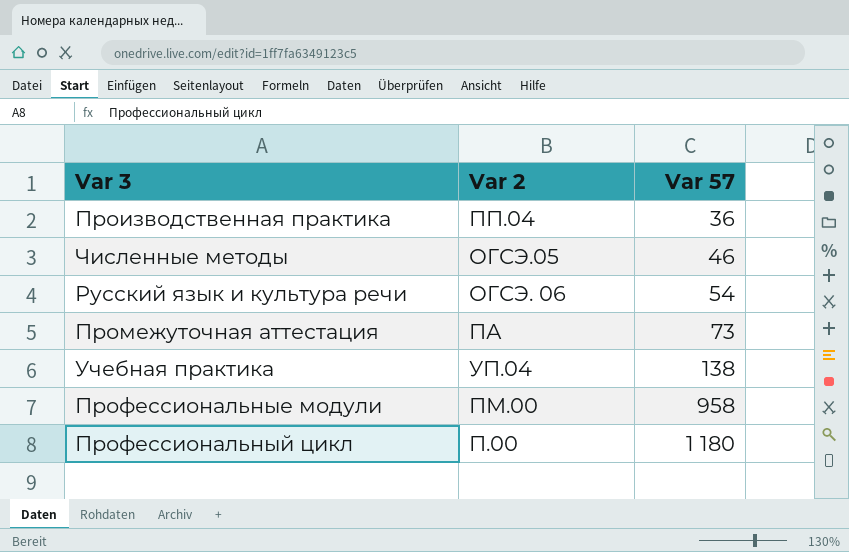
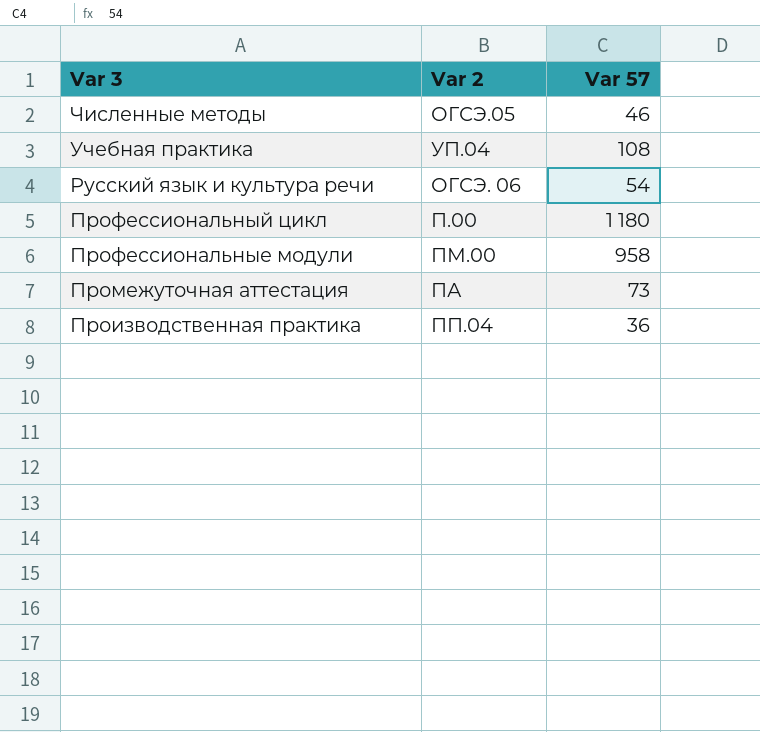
row order: Var 57 ascending -> Var 3 descending
Учебная практика | Var 57: 138 -> 108

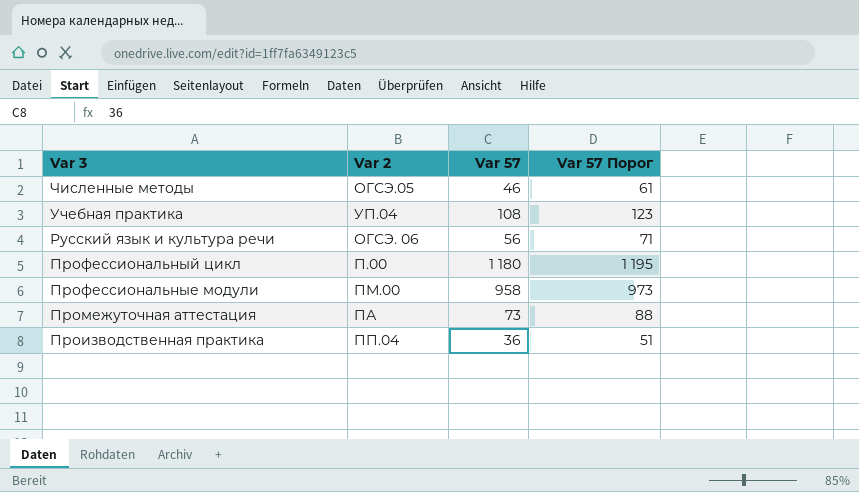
column Var 57 Порог | formula: none -> [Var 57] + 15
Русский язык и культура речи | Var 57: 54 -> 56

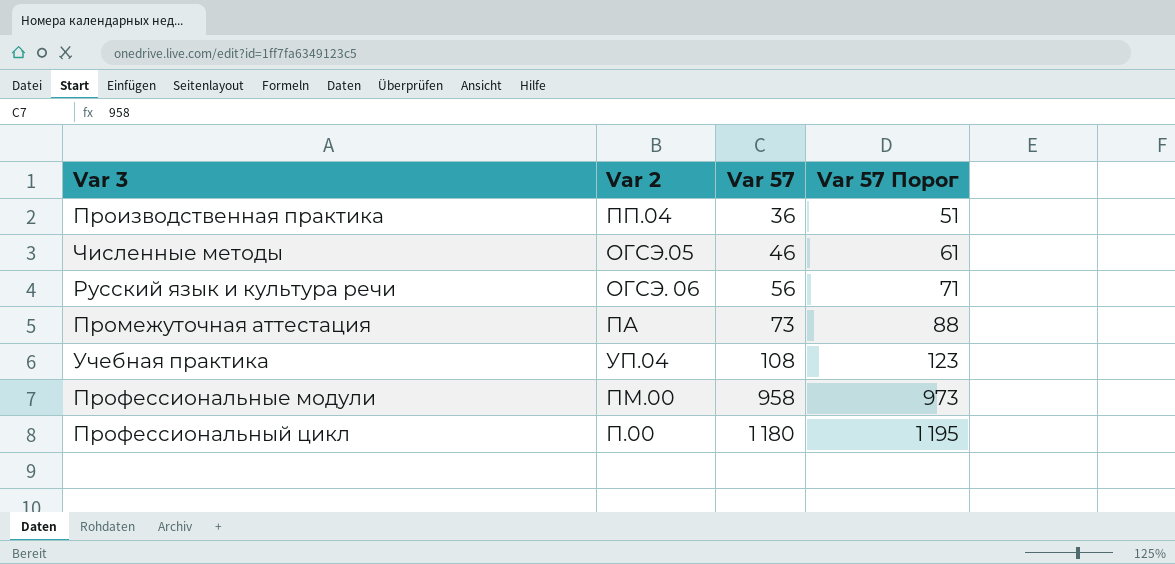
row order: Var 3 descending -> Var 57 ascending

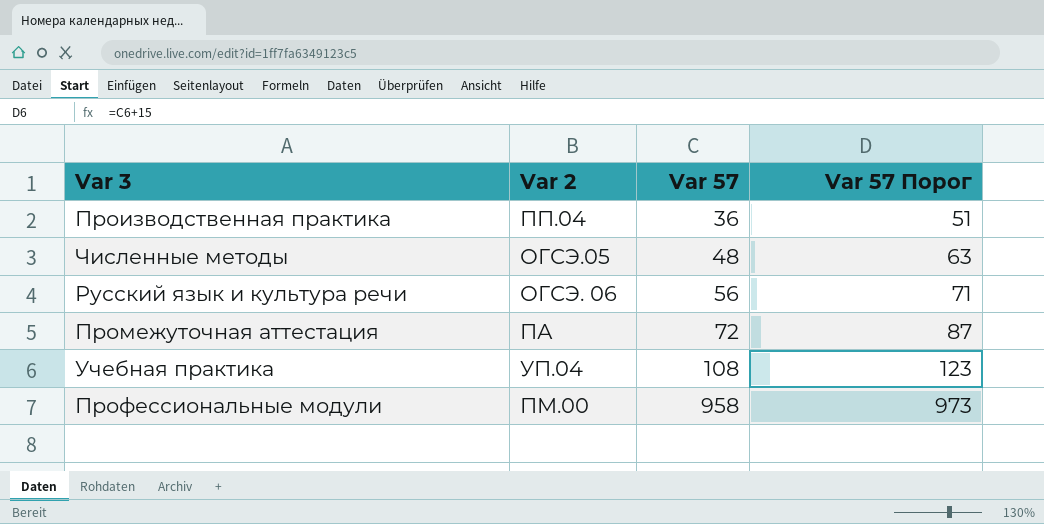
row Профессиональный цикл: П.00 | 1 180 | 1 195 -> none
Численные методы | Var 57: 46 -> 48
Численные методы | Var 57 Порог: 61 -> 63
Промежуточная аттестация | Var 57: 73 -> 72
Промежуточная аттестация | Var 57 Порог: 88 -> 87

